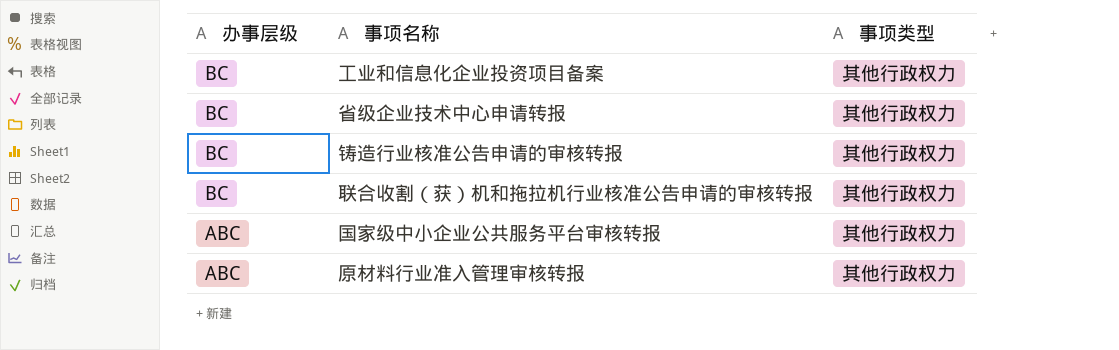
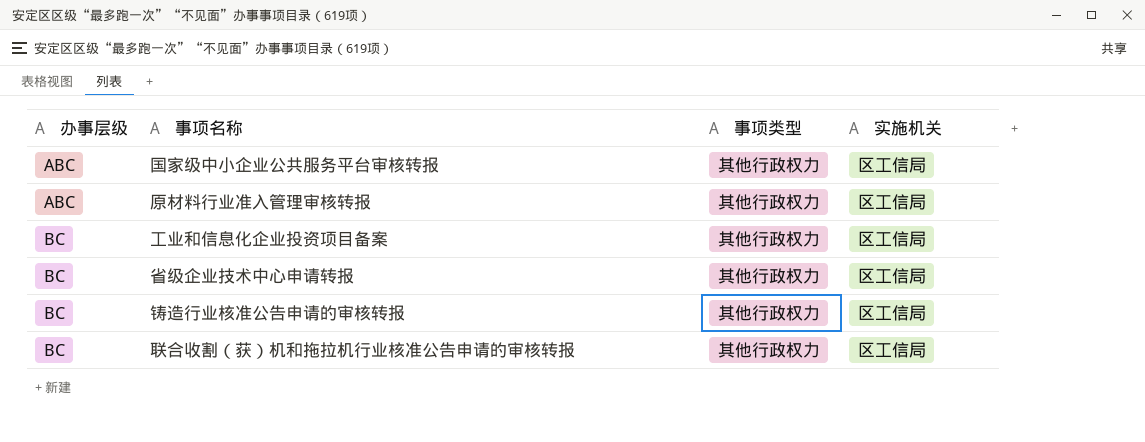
row order: 办事层级 descending -> 办事层级 ascending
column 实施机关 | position: none -> 4

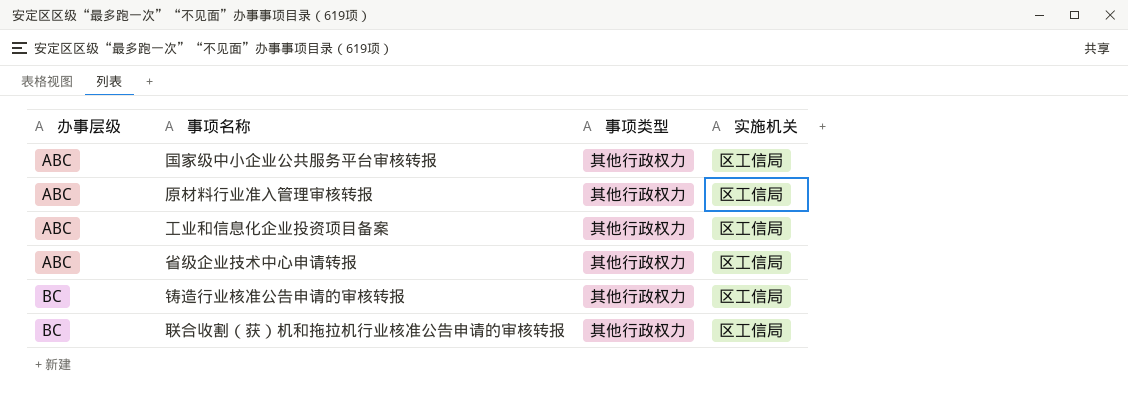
工业和信息化企业投资项目备案 | 办事层级: BC -> ABC
省级企业技术中心申请转报 | 办事层级: BC -> ABC

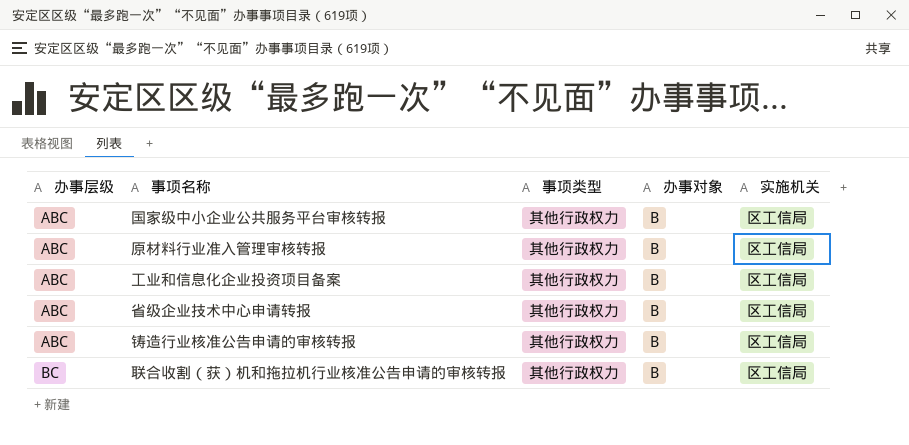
column 办事对象 | position: none -> 4
铸造行业核准公告申请的审核转报 | 办事层级: BC -> ABC

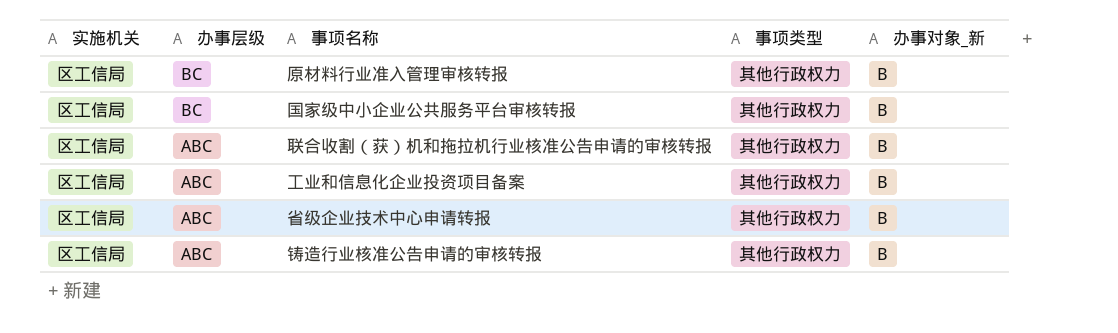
row order: 办事层级 ascending -> 办事层级 descending
column 实施机关 | position: 5 -> 1
column name: 办事对象 -> 办事对象_新
原材料行业准入管理审核转报 | 办事层级: ABC -> BC
国家级中小企业公共服务平台审核转报 | 办事层级: ABC -> BC
联合收割（获）机和拖拉机行业核准公告申请的审核转报 | 办事层级: BC -> ABC

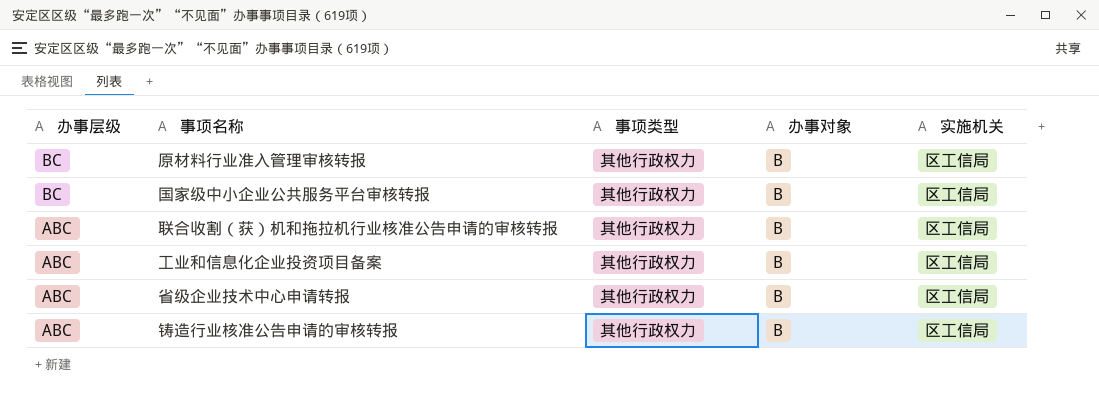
column name: 办事对象_新 -> 办事对象
column 实施机关 | position: 1 -> 5

